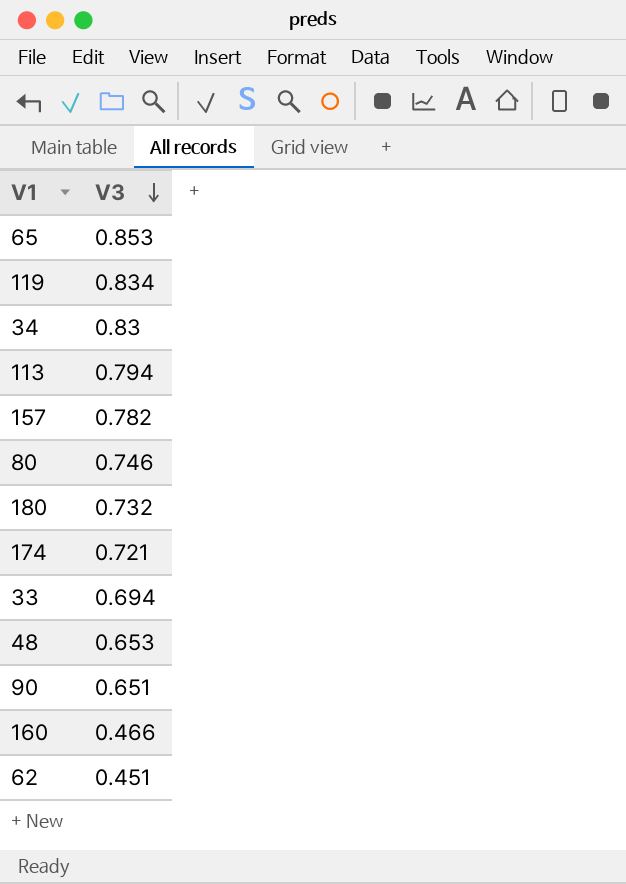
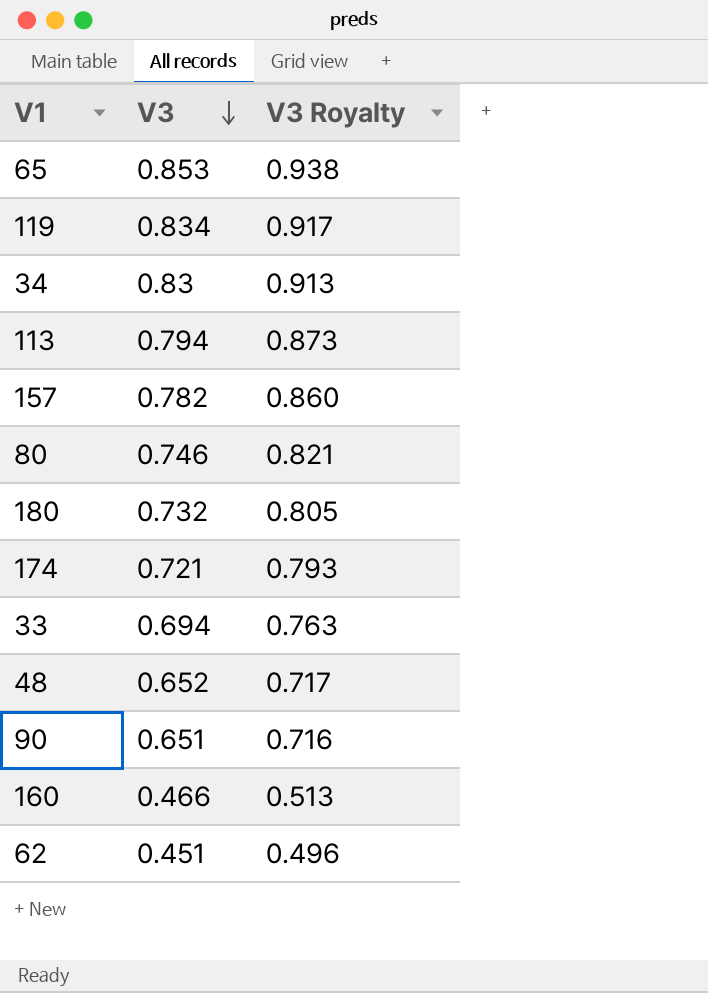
column V3 Royalty | formula: none -> [V3] * 1.1
48 | V3: 0.653 -> 0.652

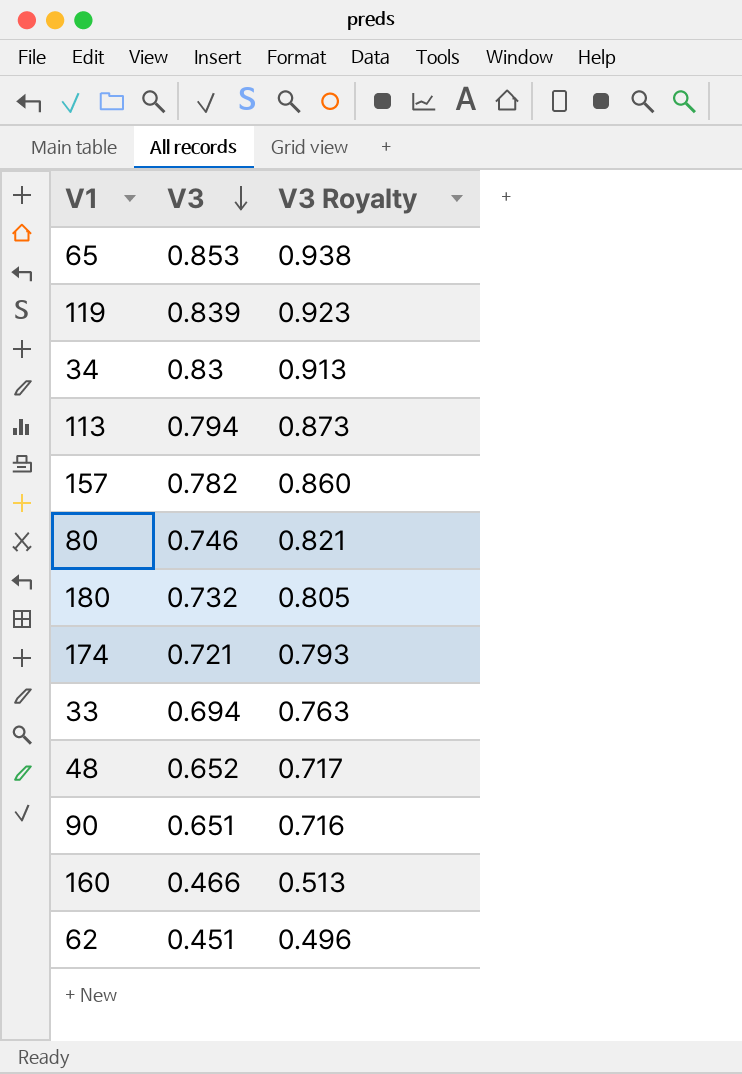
119 | V3: 0.834 -> 0.839
119 | V3 Royalty: 0.917 -> 0.923

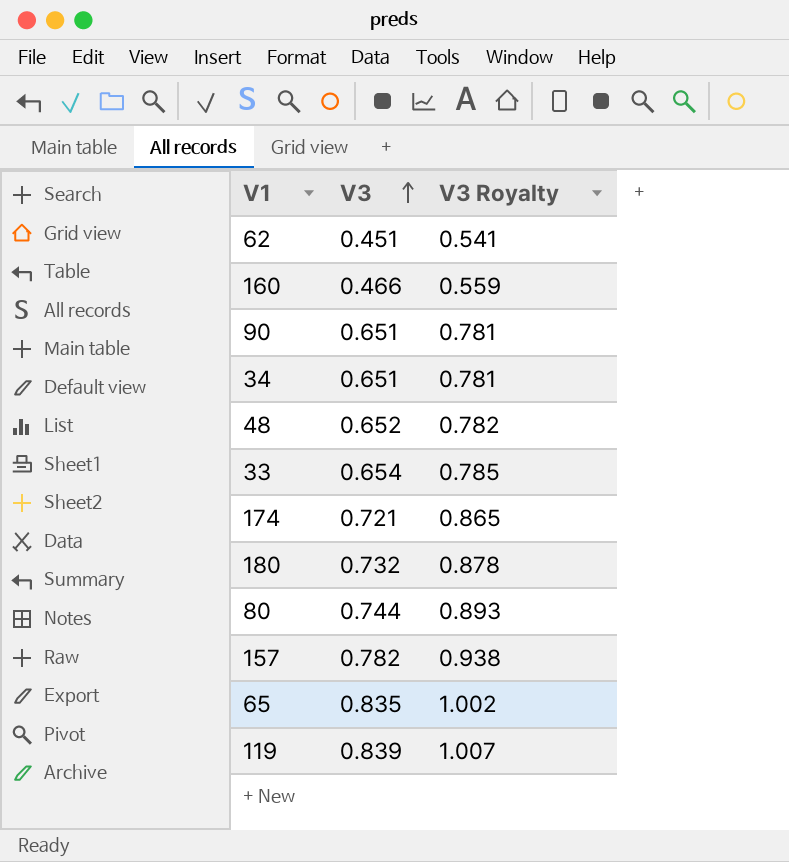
row order: V3 descending -> V3 ascending
column V3 Royalty | formula: [V3] * 1.1 -> [V3] * 1.2
row 113: 0.794 | 0.873 -> none
34 | V3: 0.83 -> 0.651
33 | V3: 0.694 -> 0.654
80 | V3: 0.746 -> 0.744
65 | V3: 0.853 -> 0.835

